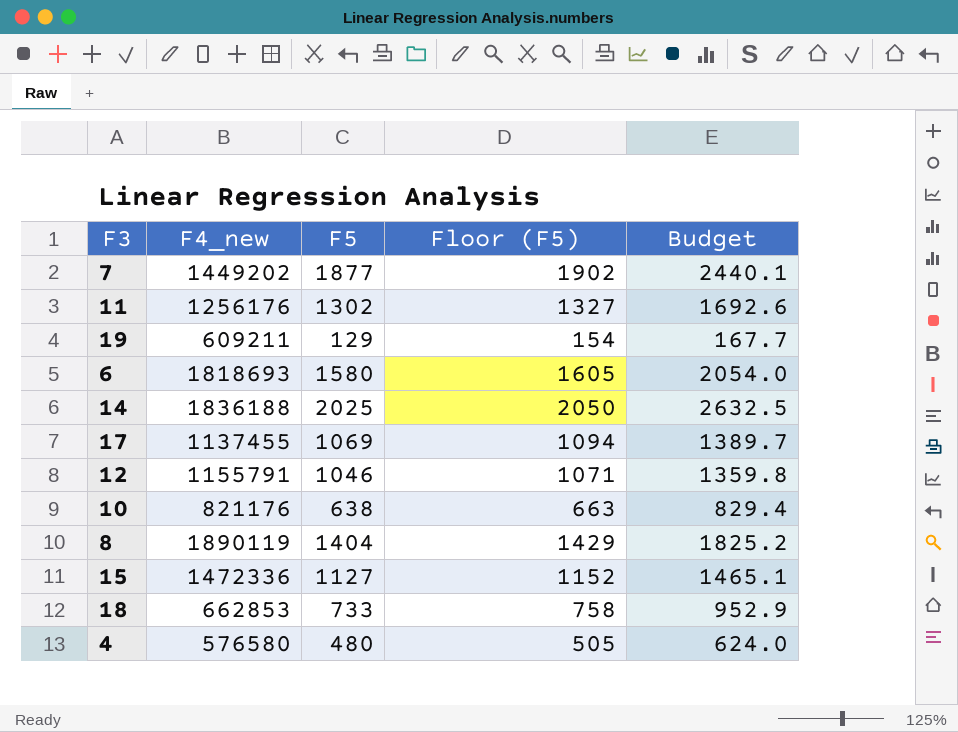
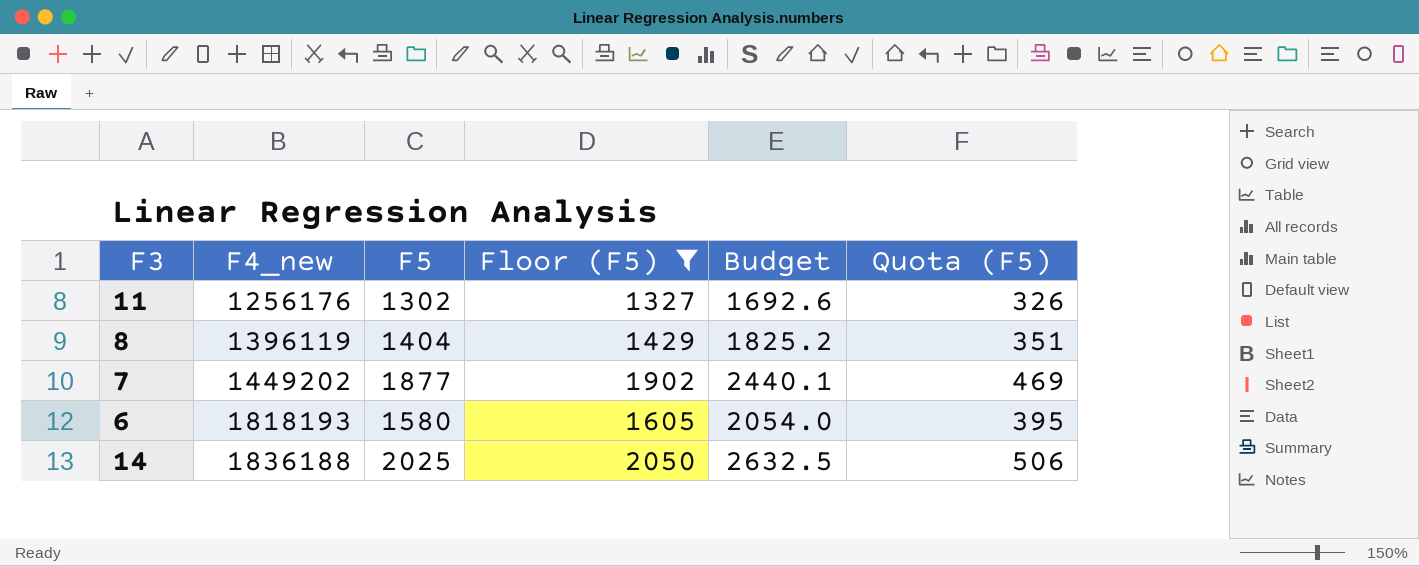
filter: none -> Floor (F5) >= 1327
row order: none -> F4_new ascending
column Quota (F5) | formula: none -> [F5] * 0.25
8 | F4_new: 1890119 -> 1396119
6 | F4_new: 1818693 -> 1818193

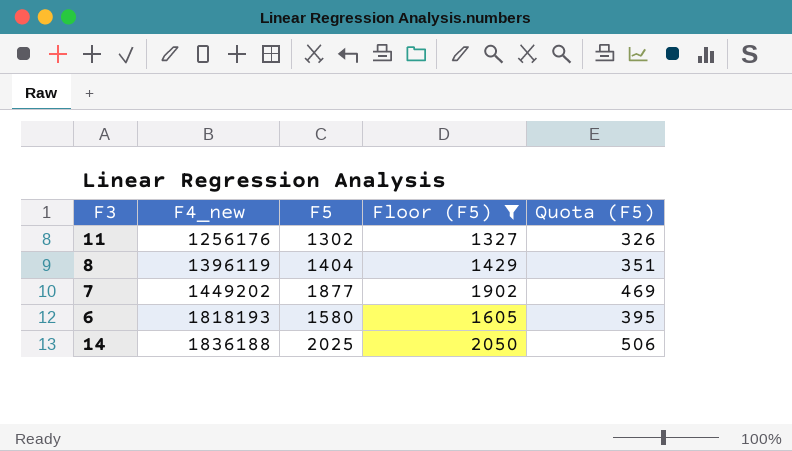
column Budget | formula: [F5] * 1.3 -> none

